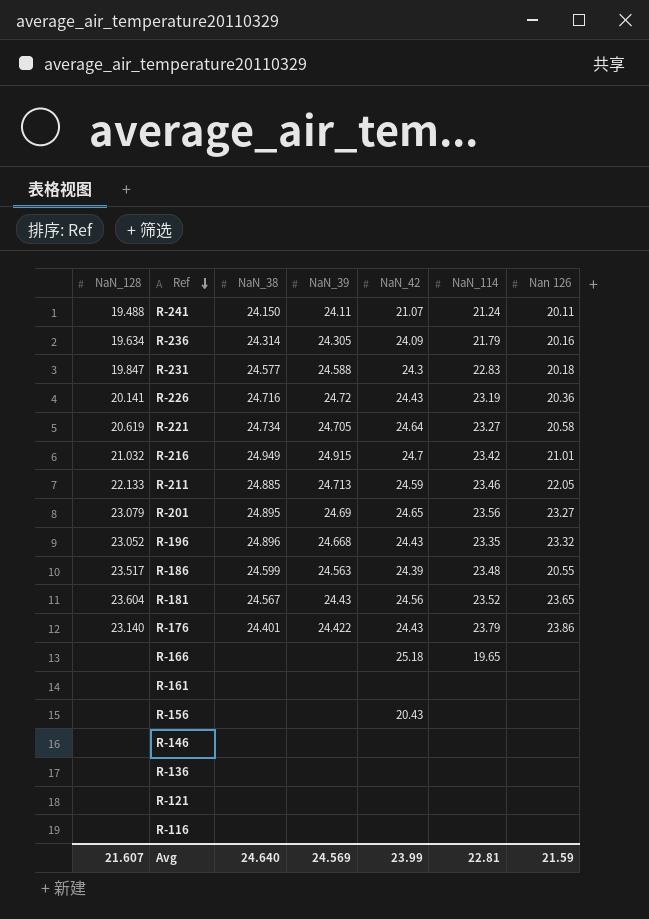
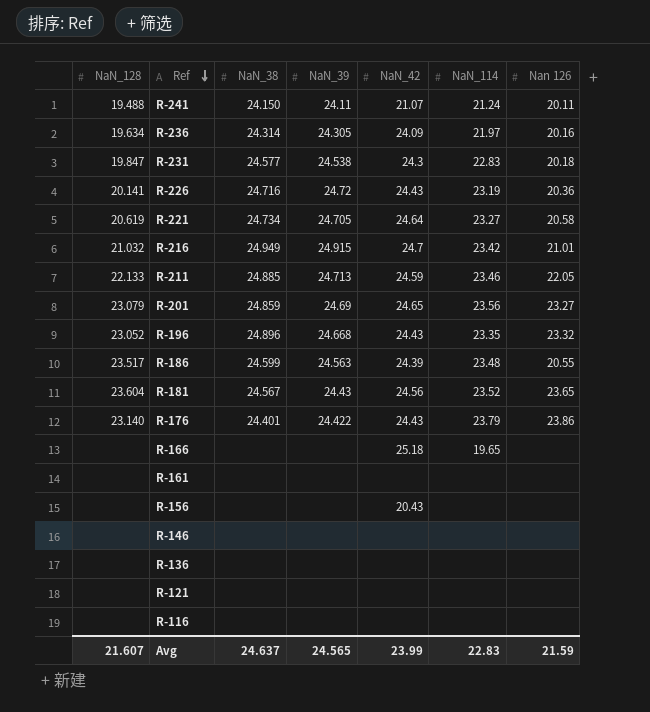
R-236 | NaN_114: 21.79 -> 21.97
R-231 | NaN_39: 24.588 -> 24.538
R-201 | NaN_38: 24.895 -> 24.859
Avg | NaN_38: 24.640 -> 24.637
Avg | NaN_39: 24.569 -> 24.565
Avg | NaN_114: 22.81 -> 22.83

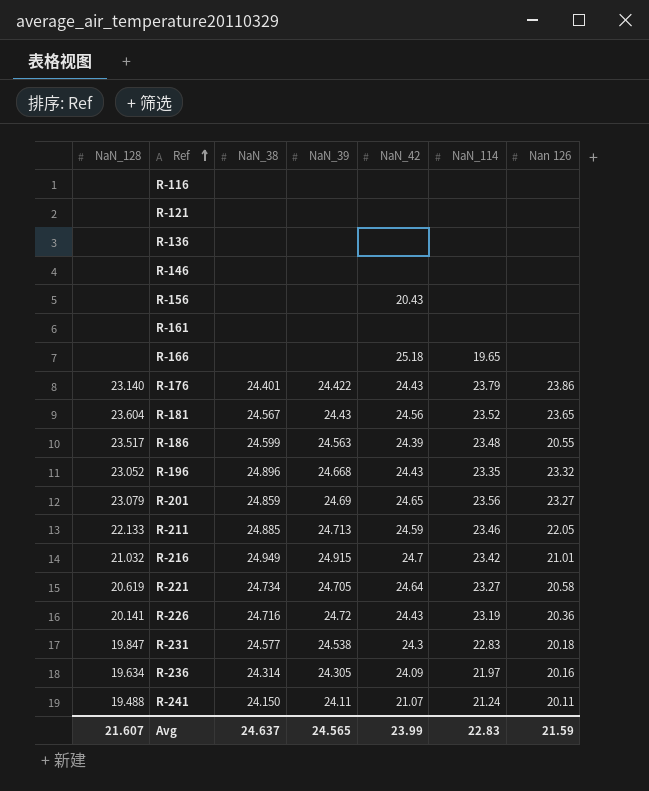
row order: Ref descending -> Ref ascending

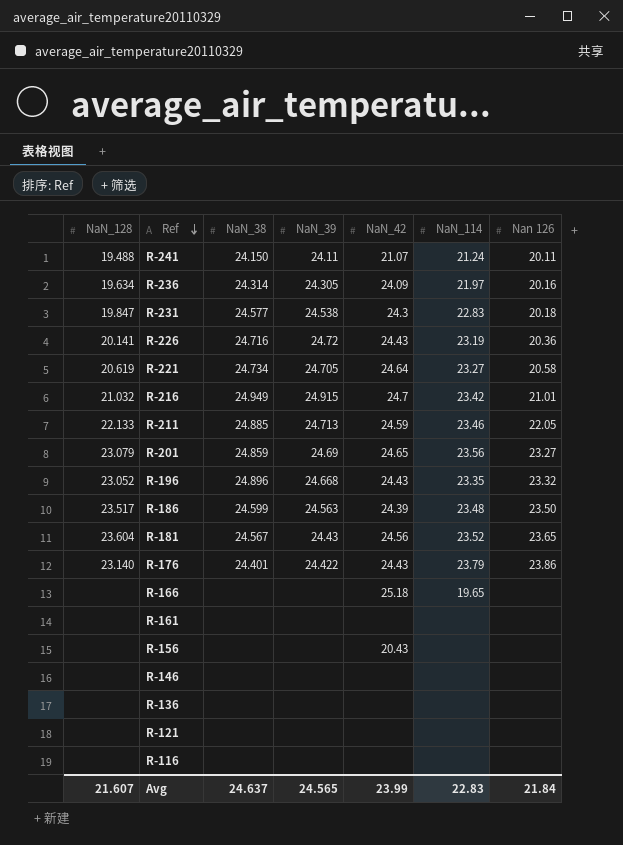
row order: Ref ascending -> Ref descending
R-186 | Nan 126: 20.55 -> 23.50
Avg | Nan 126: 21.59 -> 21.84

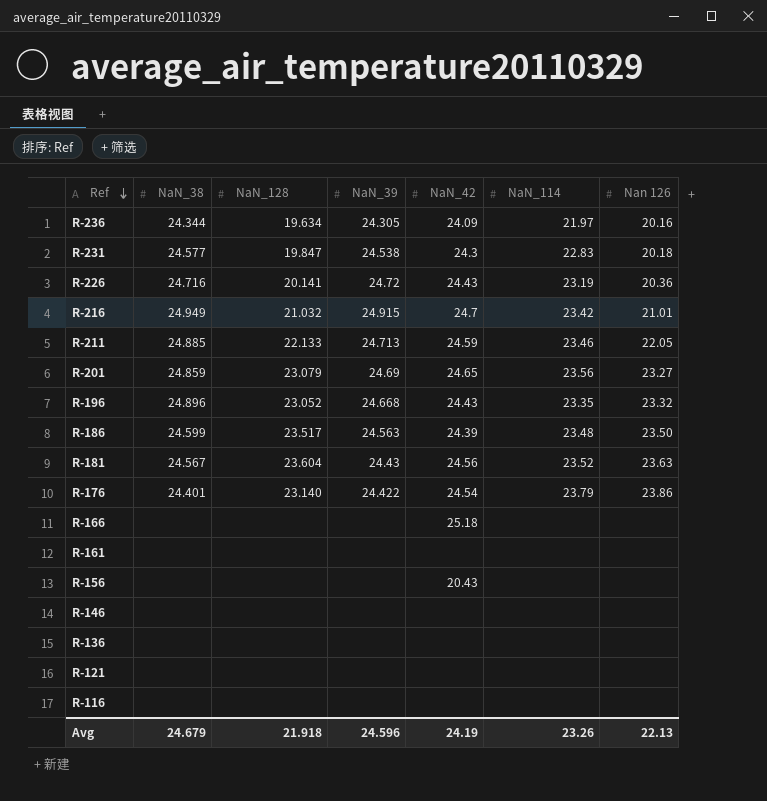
column NaN_128 | position: 1 -> 3
row R-241: 19.488 | 24.150 | 24.11 | 21.07 | 21.24 | 20.11 -> none
row R-221: 20.619 | 24.734 | 24.705 | 24.64 | 23.27 | 20.58 -> none
R-236 | NaN_38: 24.314 -> 24.344
R-181 | Nan 126: 23.65 -> 23.63
R-176 | NaN_42: 24.43 -> 24.54
R-166 | NaN_114: 19.65 -> none
Avg | NaN_38: 24.637 -> 24.679
Avg | NaN_128: 21.607 -> 21.918
Avg | NaN_39: 24.565 -> 24.596
Avg | NaN_42: 23.99 -> 24.19
Avg | NaN_114: 22.83 -> 23.26
Avg | Nan 126: 21.84 -> 22.13

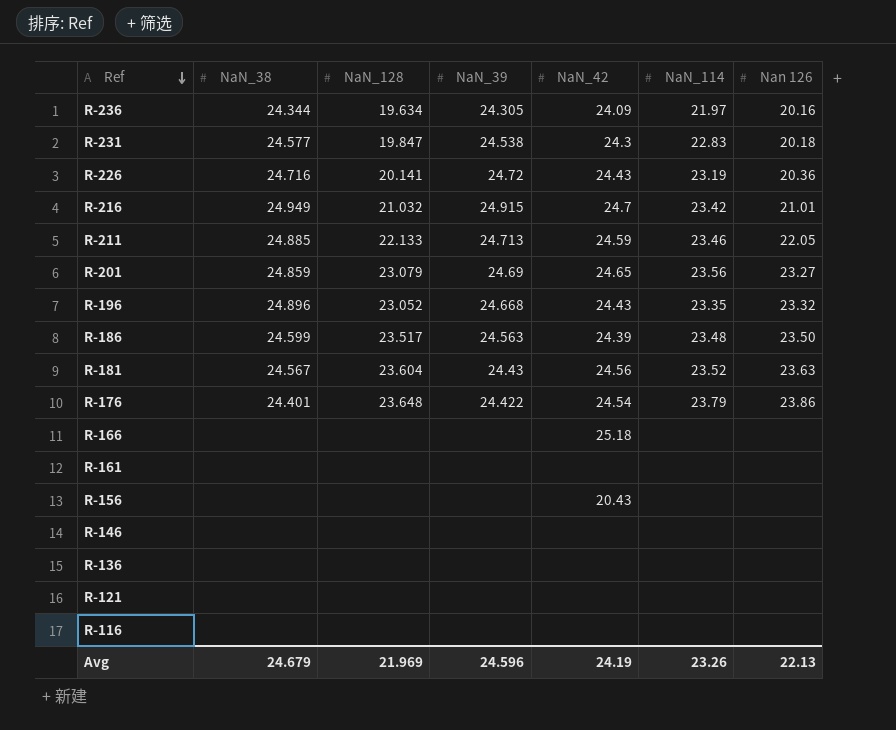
R-176 | NaN_128: 23.140 -> 23.648
Avg | NaN_128: 21.918 -> 21.969

